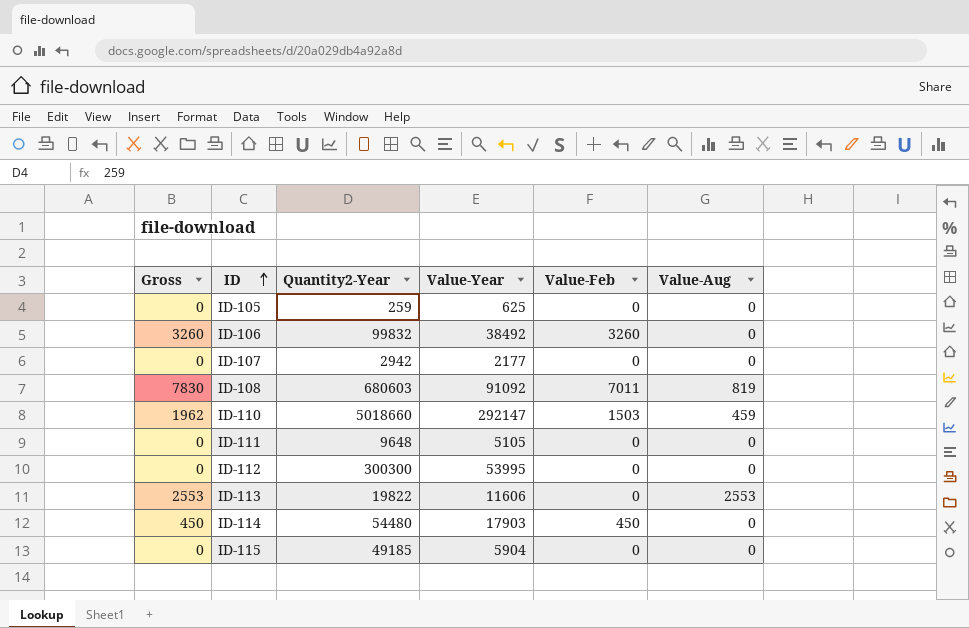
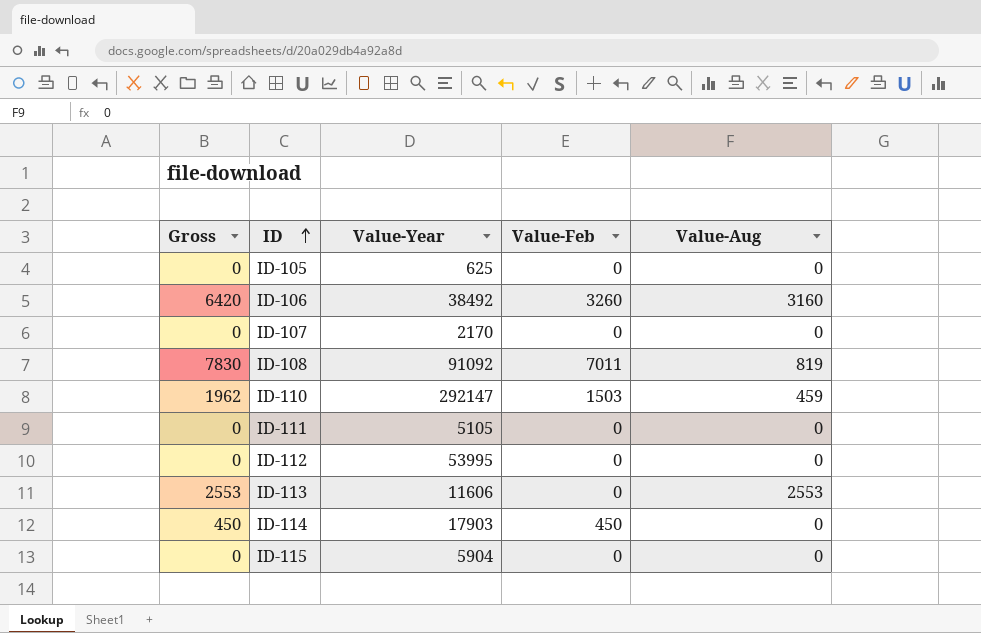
column Quantity2-Year | position: 3 -> none
ID-106 | Gross: 3260 -> 6420
ID-106 | Value-Aug: 0 -> 3160
ID-107 | Value-Year: 2177 -> 2170

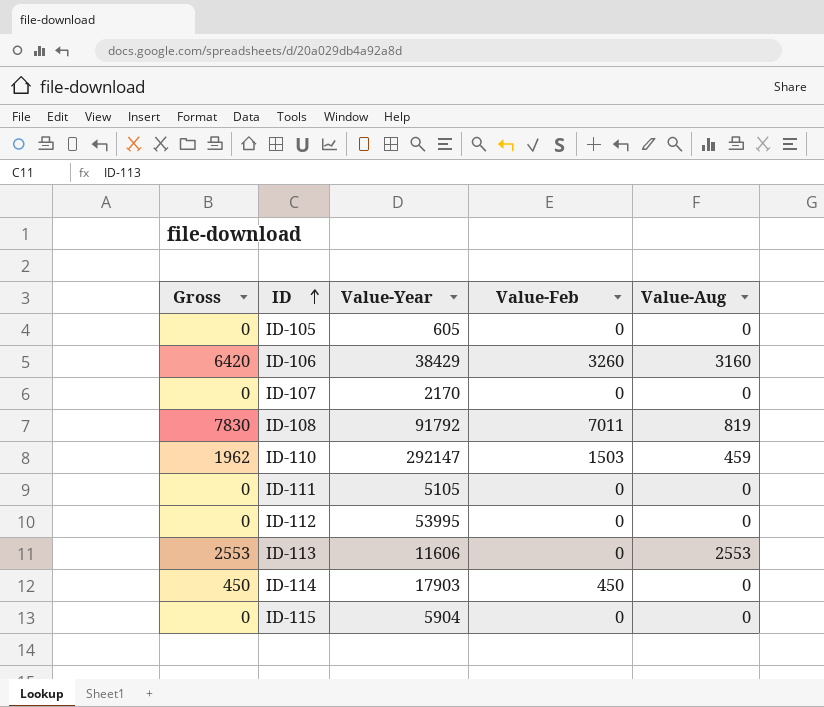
ID-105 | Value-Year: 625 -> 605
ID-106 | Value-Year: 38492 -> 38429
ID-108 | Value-Year: 91092 -> 91792

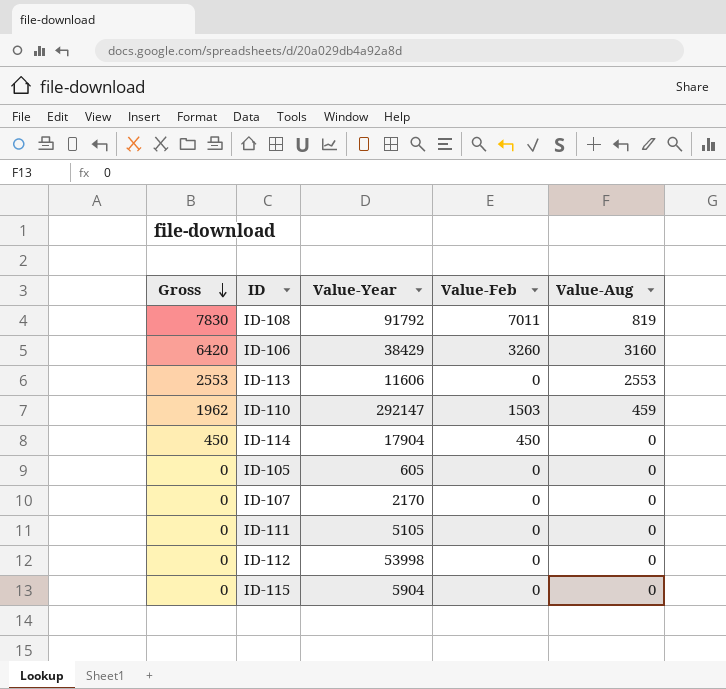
row order: ID ascending -> Gross descending
ID-114 | Value-Year: 17903 -> 17904
ID-112 | Value-Year: 53995 -> 53998

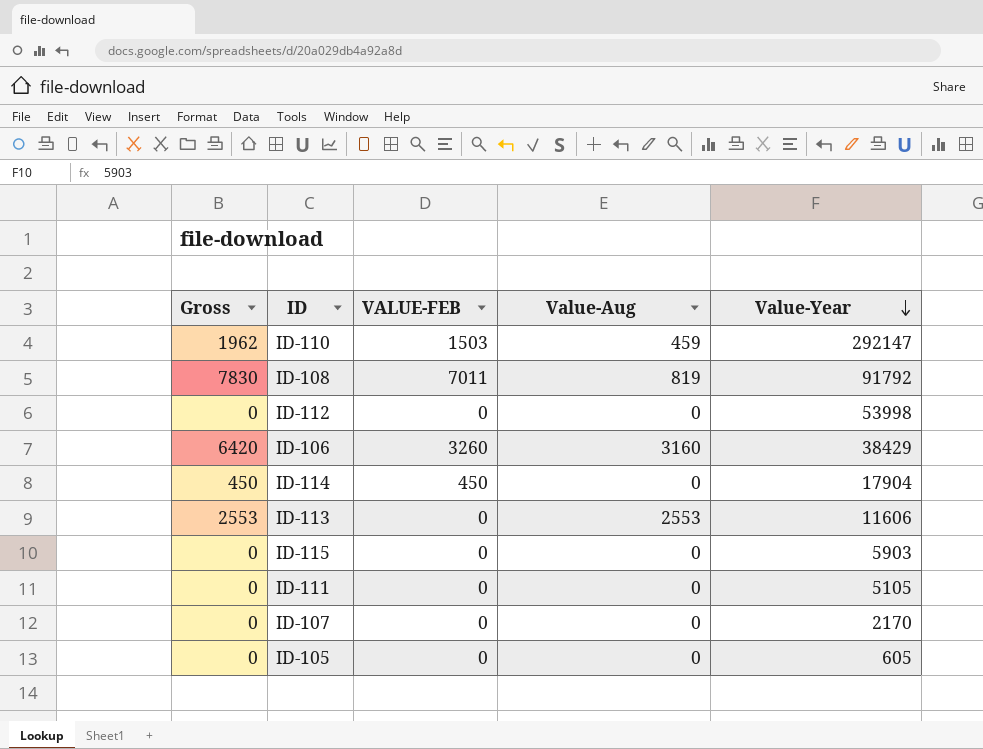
row order: Gross descending -> Value-Year descending
column name: Value-Feb -> VALUE-FEB
column Value-Year | position: 3 -> 5
ID-115 | Value-Year: 5904 -> 5903

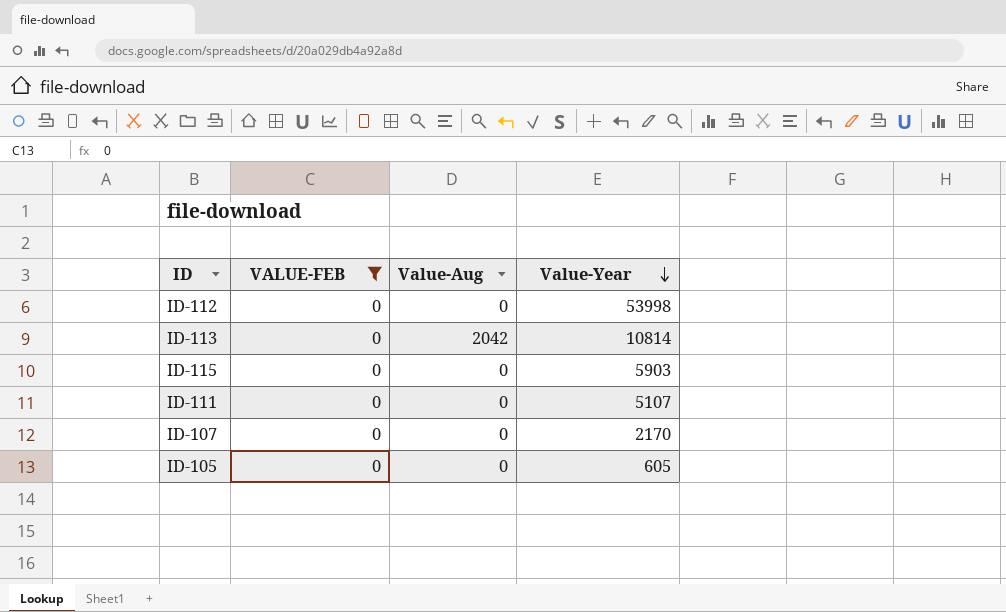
filter: none -> VALUE-FEB = 0
column Gross | formula: [VALUE-FEB] + [Value-Aug] -> none
ID-113 | Value-Aug: 2553 -> 2042
ID-113 | Value-Year: 11606 -> 10814
ID-111 | Value-Year: 5105 -> 5107

